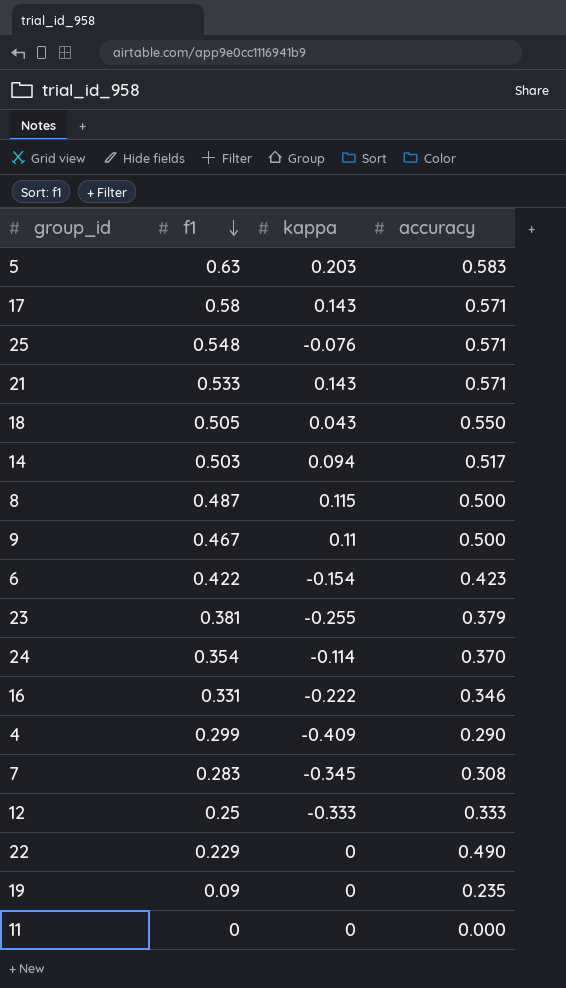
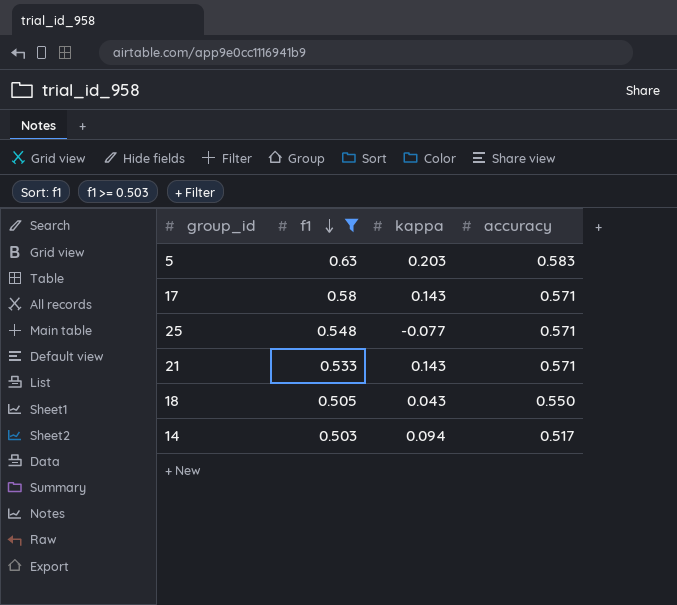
filter: none -> f1 >= 0.503
25 | kappa: -0.076 -> -0.077

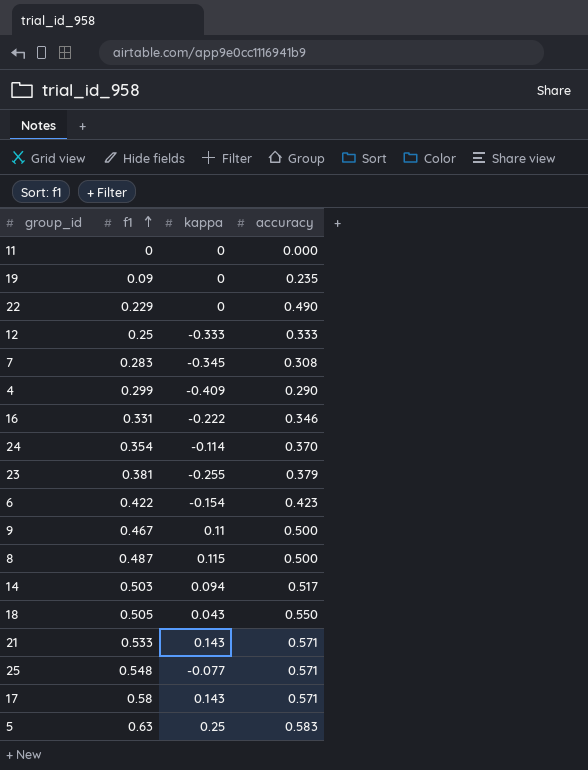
filter: f1 >= 0.503 -> none
row order: f1 descending -> f1 ascending
5 | kappa: 0.203 -> 0.25

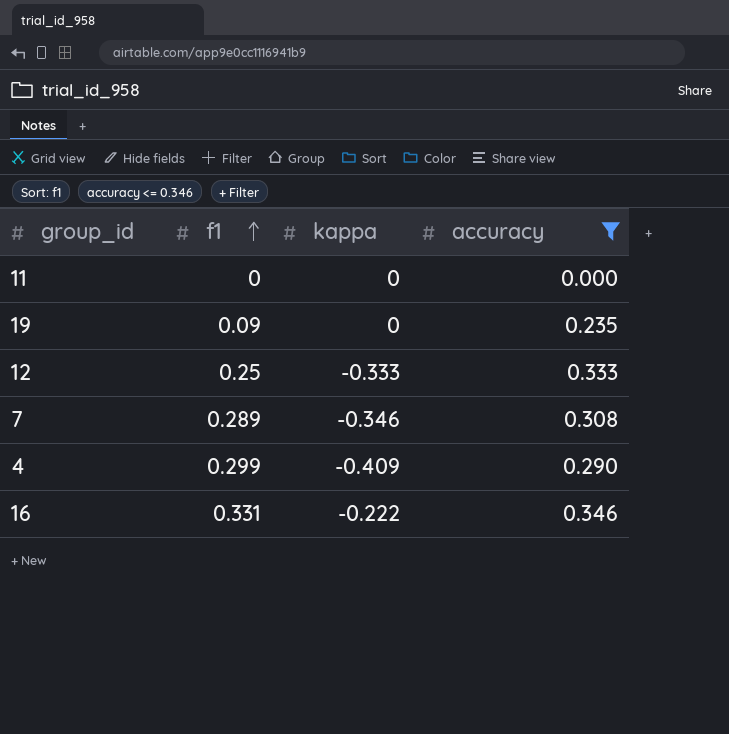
filter: none -> accuracy <= 0.346
7 | f1: 0.283 -> 0.289
7 | kappa: -0.345 -> -0.346

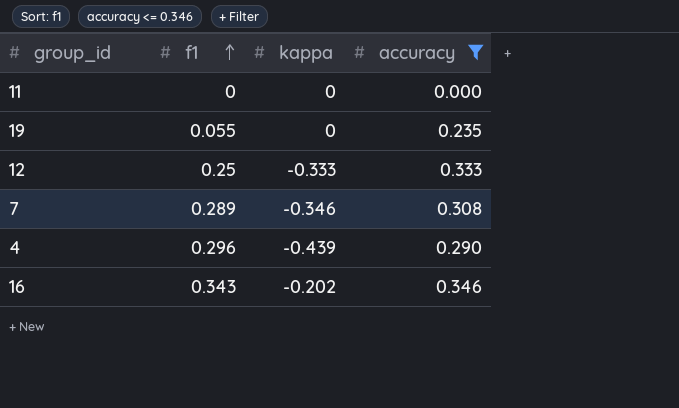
19 | f1: 0.09 -> 0.055
4 | f1: 0.299 -> 0.296
4 | kappa: -0.409 -> -0.439
16 | f1: 0.331 -> 0.343
16 | kappa: -0.222 -> -0.202

